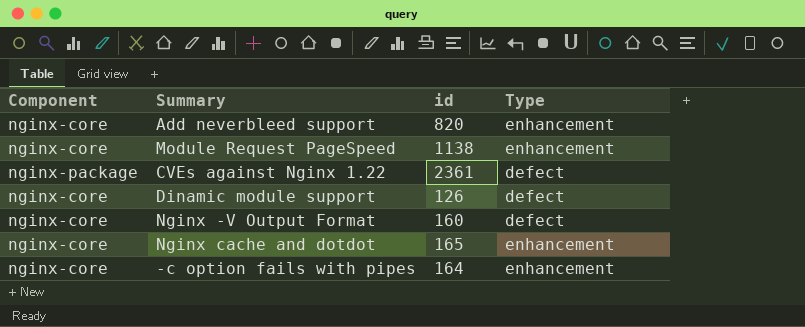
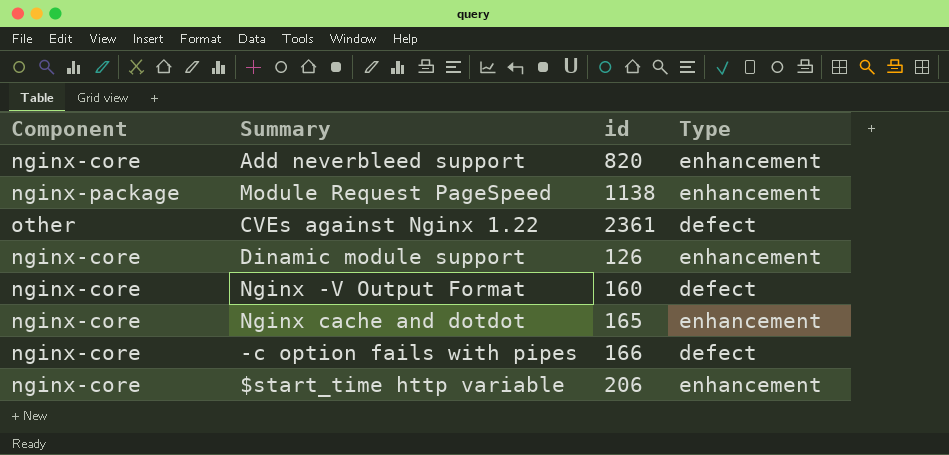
Module Request PageSpeed | Component: nginx-core -> nginx-package
CVEs against Nginx 1.22 | Component: nginx-package -> other
Dinamic module support | Type: defect -> enhancement
-c option fails with pipes | id: 164 -> 166
-c option fails with pipes | Type: enhancement -> defect
row $start_time http variable: none -> nginx-core | 206 | enhancement

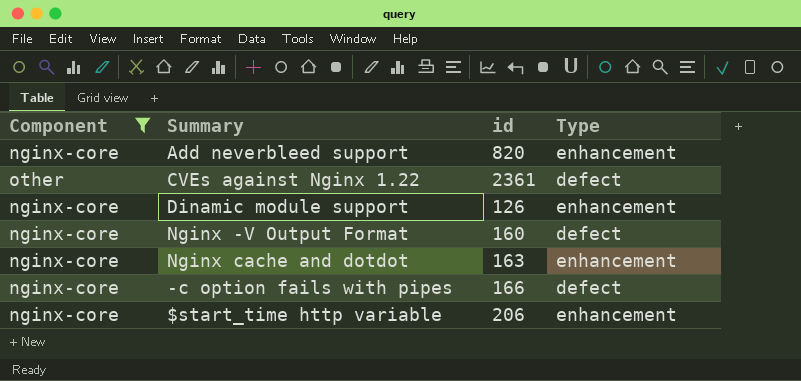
filter: none -> Component != nginx-package
Nginx cache and dotdot | id: 165 -> 163

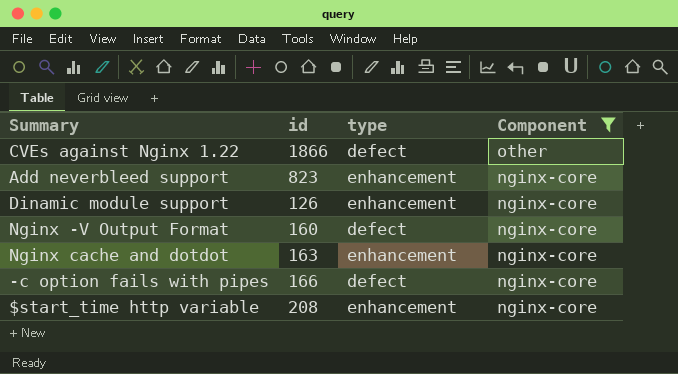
row order: none -> Component descending
column name: Type -> type
column Component | position: 1 -> 4
CVEs against Nginx 1.22 | id: 2361 -> 1866
Add neverbleed support | id: 820 -> 823
$start_time http variable | id: 206 -> 208

